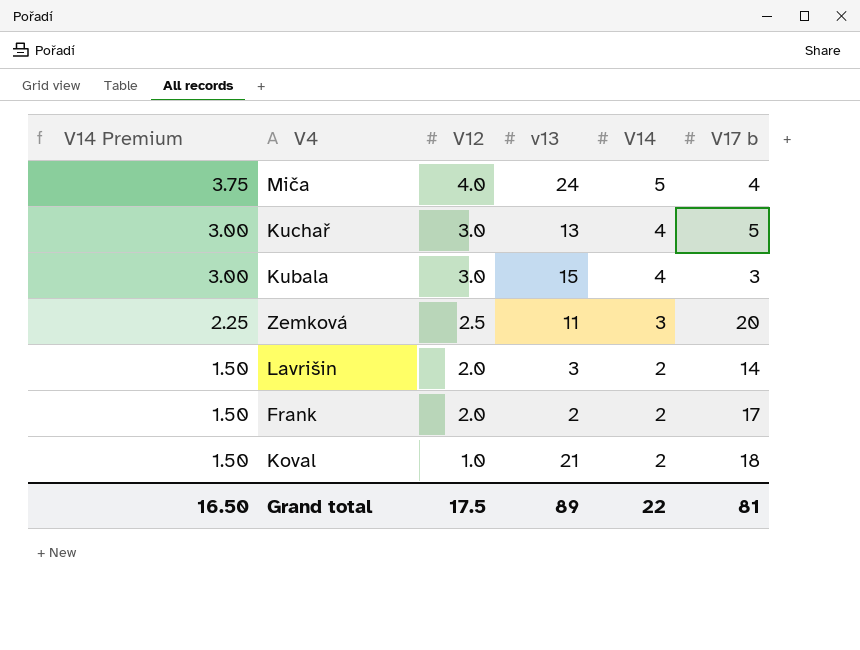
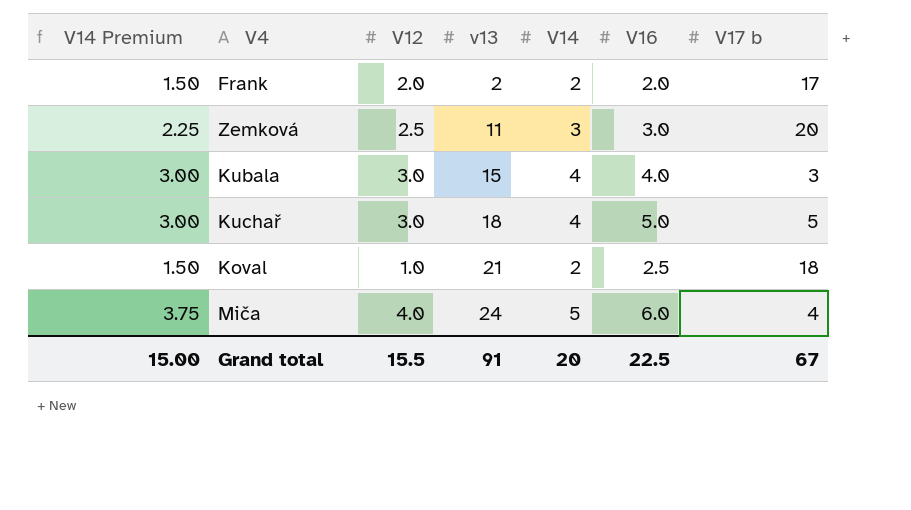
row order: V14 Premium descending -> v13 ascending
column V16 | position: none -> 6
row Lavrišin: 1.50 | 2.0 | 3 | 2 | 14 -> none
Kuchař | v13: 13 -> 18
Grand total | V14 Premium: 16.50 -> 15.00
Grand total | V12: 17.5 -> 15.5
Grand total | v13: 89 -> 91
Grand total | V14: 22 -> 20
Grand total | V17 b: 81 -> 67

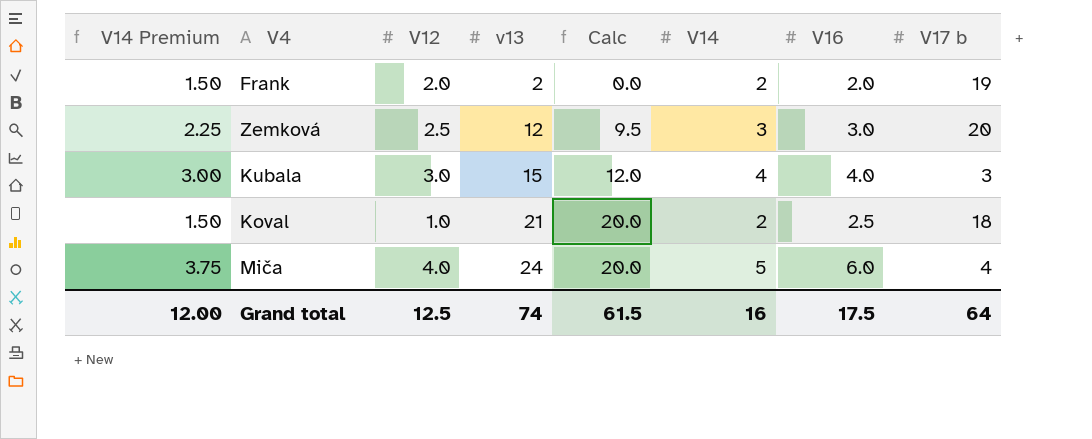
column Calc | formula: none -> [v13] - [V12]
row Kuchař: 3.00 | 3.0 | 18 | 4 | 5.0 | 5 -> none
Frank | V17 b: 17 -> 19
Zemková | v13: 11 -> 12
Grand total | V14 Premium: 15.00 -> 12.00
Grand total | V12: 15.5 -> 12.5
Grand total | v13: 91 -> 74
Grand total | V14: 20 -> 16
Grand total | V16: 22.5 -> 17.5
Grand total | V17 b: 67 -> 64

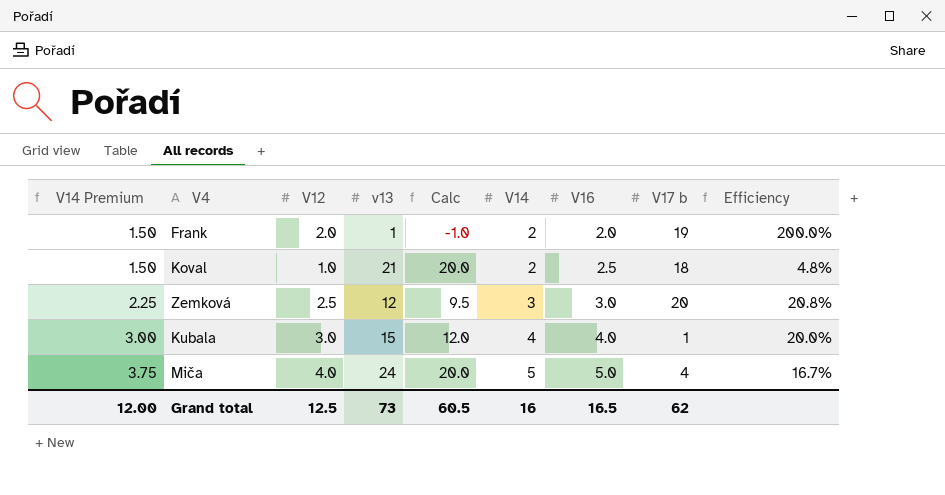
row order: v13 ascending -> V14 Premium ascending
column Efficiency | formula: none -> [V12] / [v13]
Frank | v13: 2 -> 1
Frank | Calc: 0.0 -> -1.0
Kubala | V17 b: 3 -> 1
Miča | V16: 6.0 -> 5.0
Grand total | v13: 74 -> 73
Grand total | Calc: 61.5 -> 60.5
Grand total | V16: 17.5 -> 16.5
Grand total | V17 b: 64 -> 62

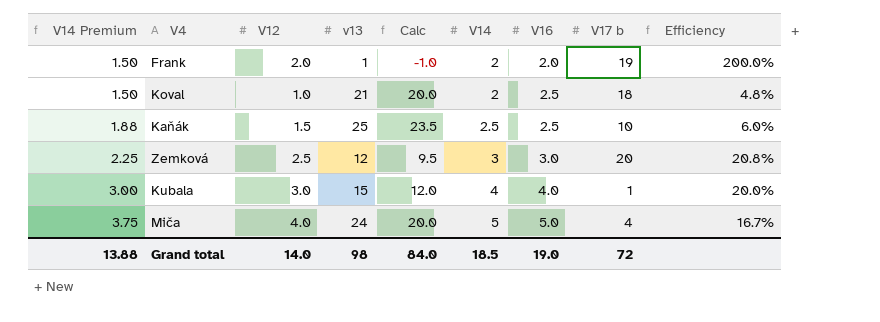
row Kaňák: none -> 1.88 | 1.5 | 25 | 23.5 | 2.5 | 2.5 | 10 | 6.0%
Grand total | V14 Premium: 12.00 -> 13.88
Grand total | V12: 12.5 -> 14.0
Grand total | v13: 73 -> 98
Grand total | Calc: 60.5 -> 84.0
Grand total | V14: 16 -> 18.5
Grand total | V16: 16.5 -> 19.0
Grand total | V17 b: 62 -> 72

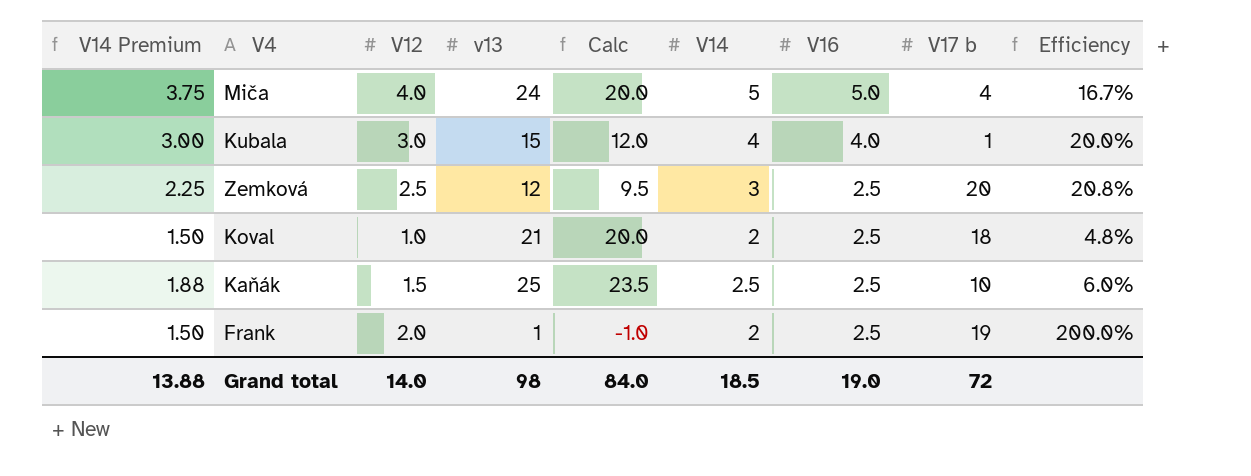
row order: V14 Premium ascending -> V16 descending
Zemková | V16: 3.0 -> 2.5
Frank | V16: 2.0 -> 2.5

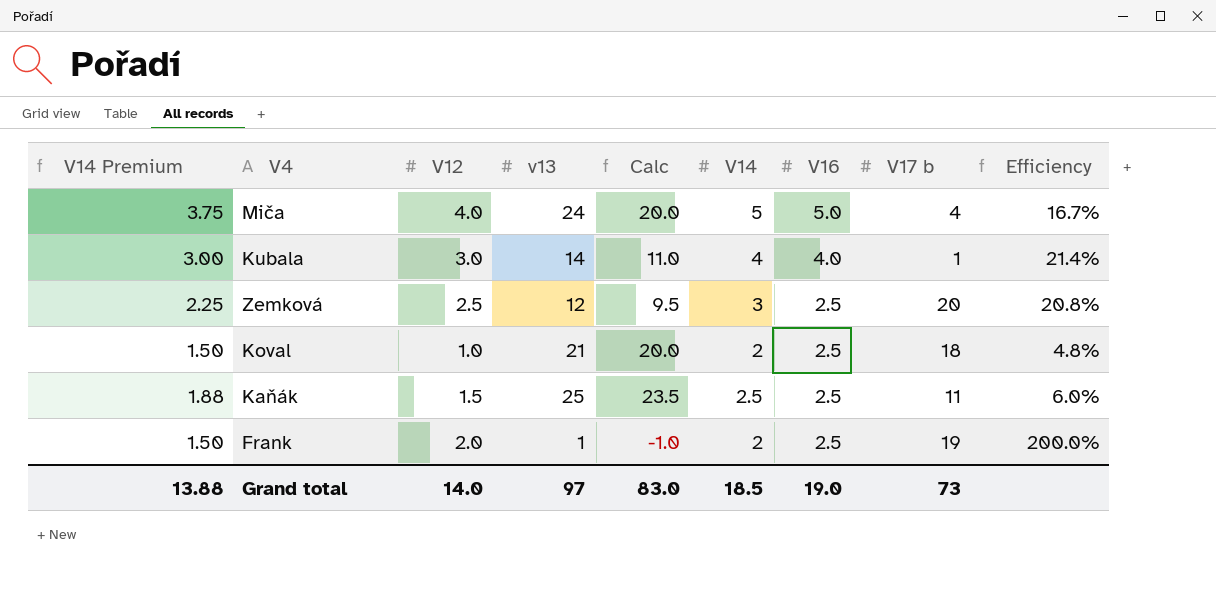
Kubala | v13: 15 -> 14
Kubala | Calc: 12.0 -> 11.0
Kubala | Efficiency: 20.0% -> 21.4%
Kaňák | V17 b: 10 -> 11
Grand total | v13: 98 -> 97
Grand total | Calc: 84.0 -> 83.0
Grand total | V17 b: 72 -> 73

